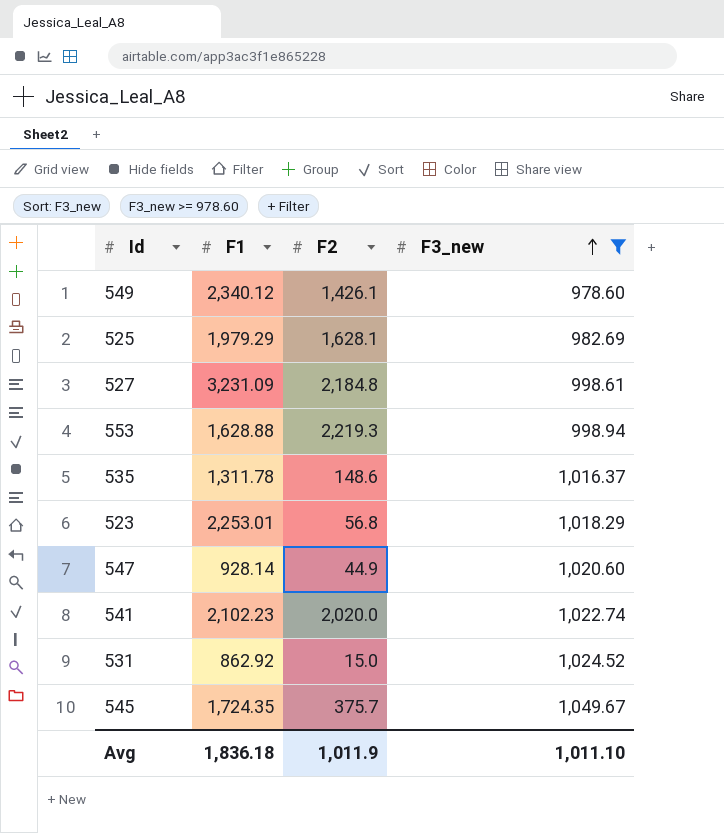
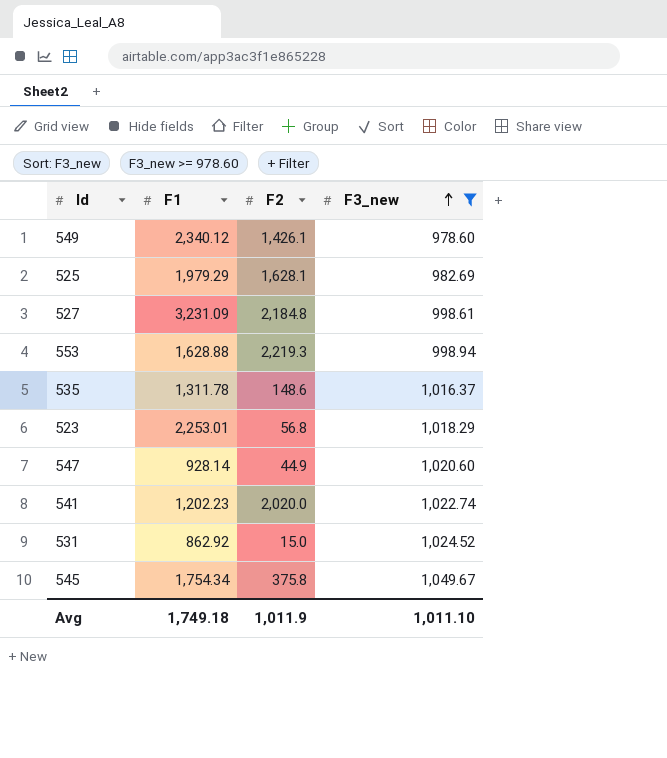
541 | F1: 2,102.23 -> 1,202.23
545 | F1: 1,724.35 -> 1,754.34
545 | F2: 375.7 -> 375.8
Avg | F1: 1,836.18 -> 1,749.18

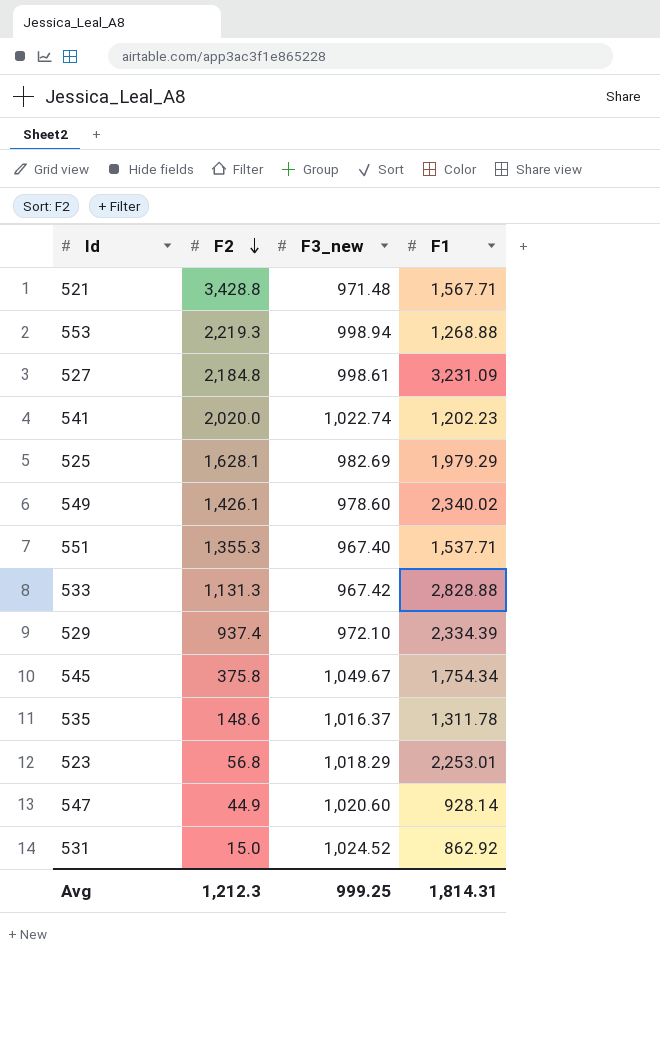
filter: F3_new >= 978.60 -> none
row order: F3_new ascending -> F2 descending
column F1 | position: 2 -> 4
553 | F1: 1,628.88 -> 1,268.88
549 | F1: 2,340.12 -> 2,340.02
Avg | F2: 1,011.9 -> 1,212.3
Avg | F3_new: 1,011.10 -> 999.25
Avg | F1: 1,749.18 -> 1,814.31

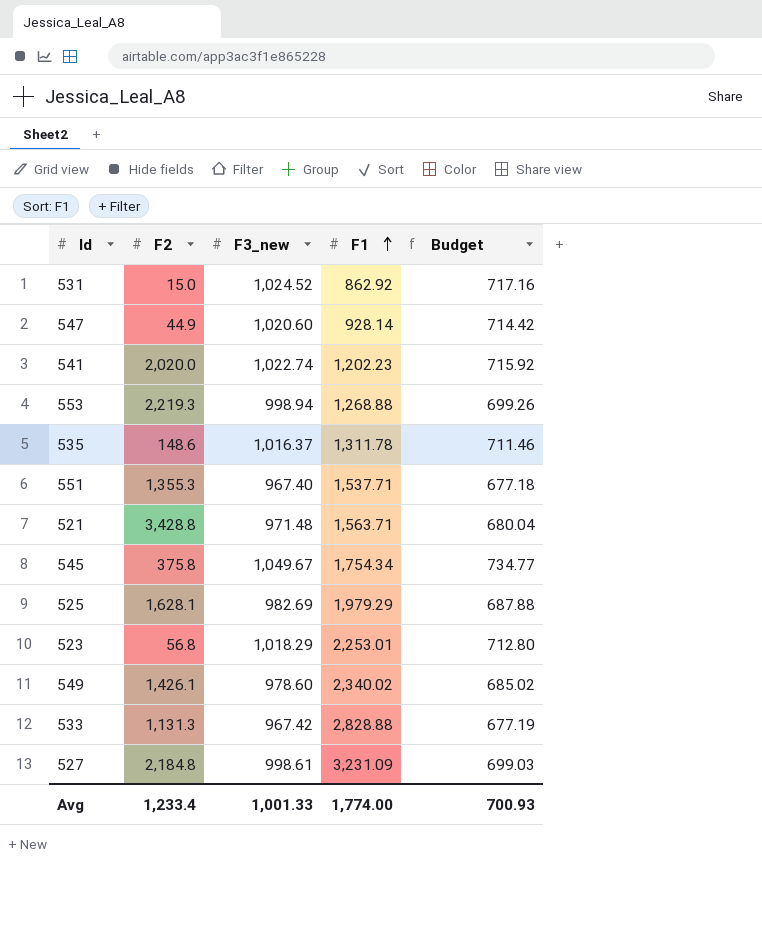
row order: F2 descending -> F1 ascending
column Budget | formula: none -> [F3_new] * 0.7
row 529: 937.4 | 972.10 | 2,334.39 -> none
521 | F1: 1,567.71 -> 1,563.71
Avg | F2: 1,212.3 -> 1,233.4
Avg | F3_new: 999.25 -> 1,001.33
Avg | F1: 1,814.31 -> 1,774.00

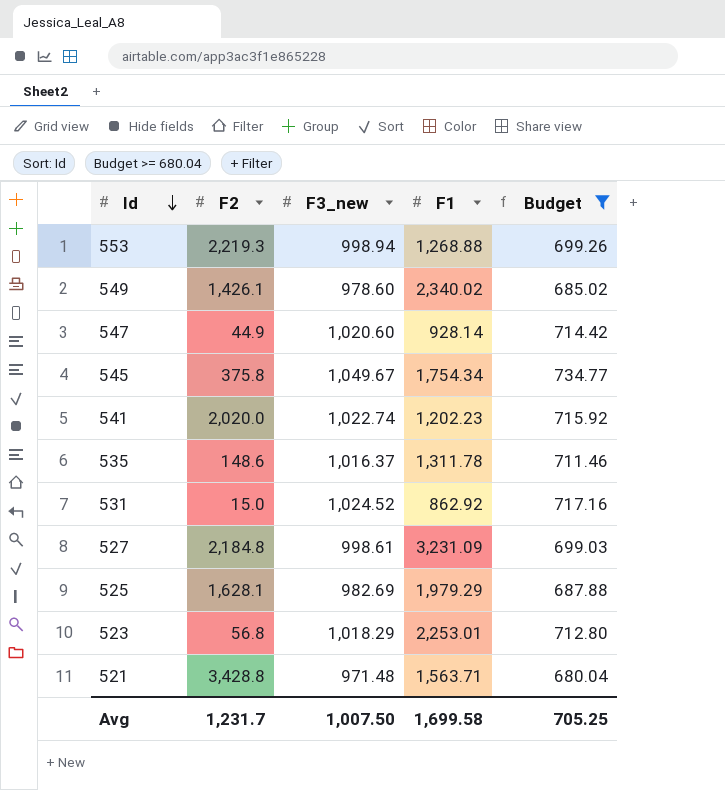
filter: none -> Budget >= 680.04
row order: F1 ascending -> Id descending
Avg | F2: 1,233.4 -> 1,231.7
Avg | F3_new: 1,001.33 -> 1,007.50
Avg | F1: 1,774.00 -> 1,699.58
Avg | Budget: 700.93 -> 705.25

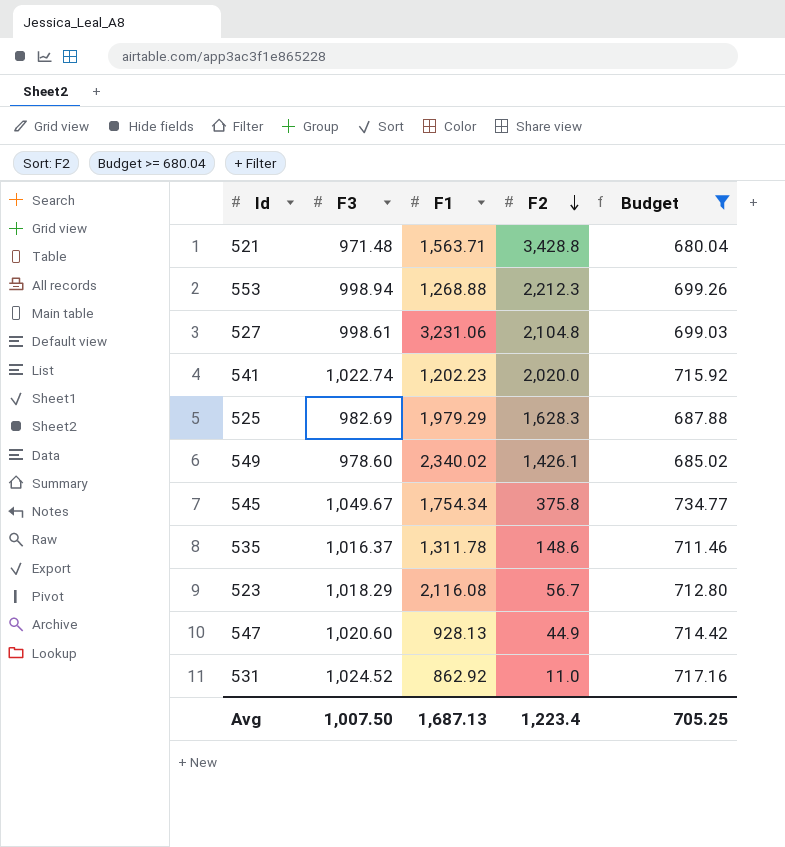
row order: Id descending -> F2 descending
column name: F3_new -> F3
column F2 | position: 2 -> 4
553 | F2: 2,219.3 -> 2,212.3
527 | F1: 3,231.09 -> 3,231.06
527 | F2: 2,184.8 -> 2,104.8
525 | F2: 1,628.1 -> 1,628.3
523 | F1: 2,253.01 -> 2,116.08
523 | F2: 56.8 -> 56.7
547 | F1: 928.14 -> 928.13
531 | F2: 15.0 -> 11.0
Avg | F1: 1,699.58 -> 1,687.13
Avg | F2: 1,231.7 -> 1,223.4

